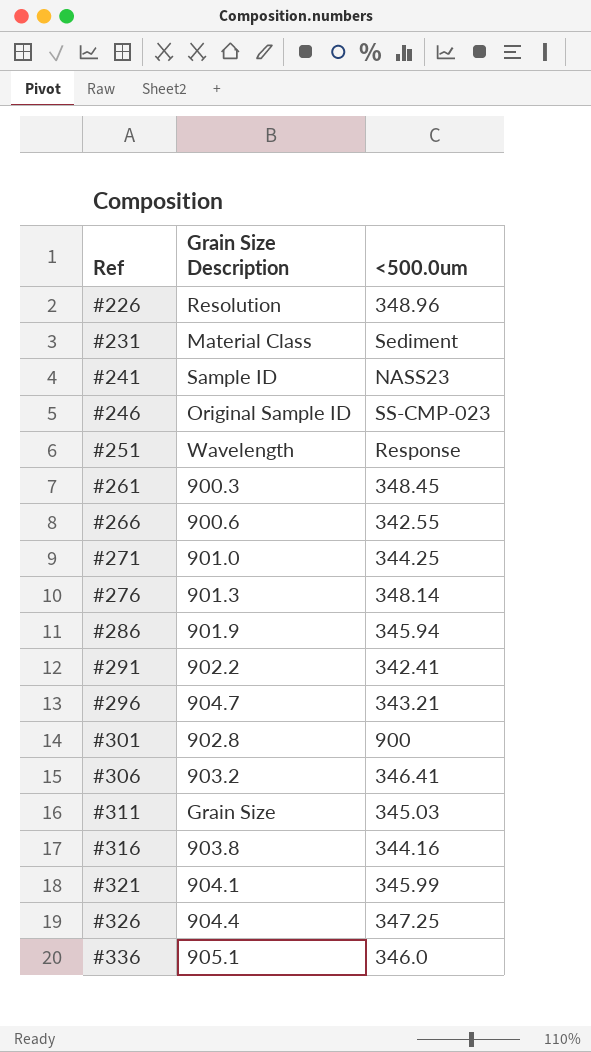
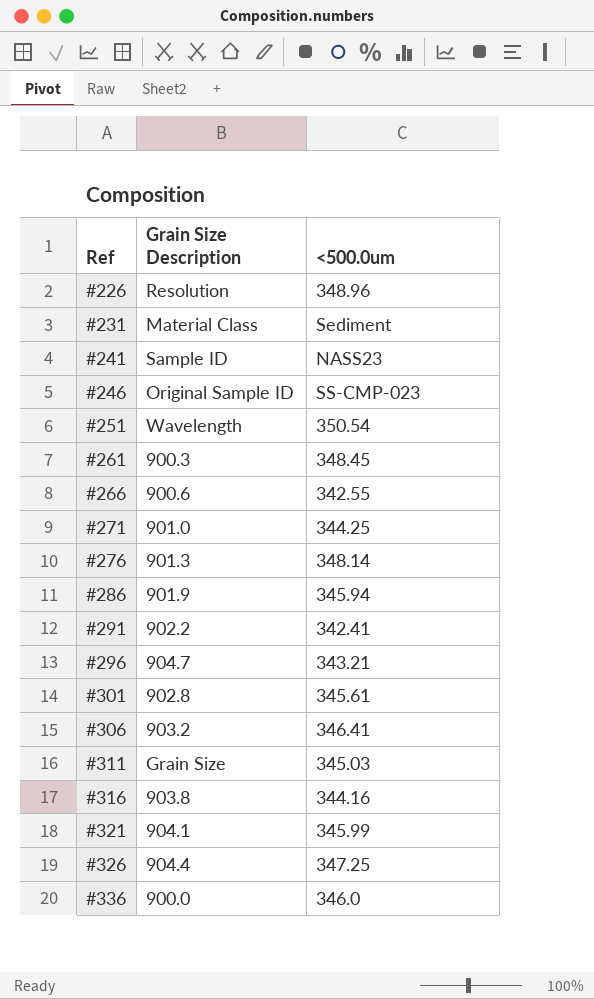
#251 | <500.0um: Response -> 350.54
#301 | <500.0um: 900 -> 345.61
#336 | Grain Size Description: 905.1 -> 900.0

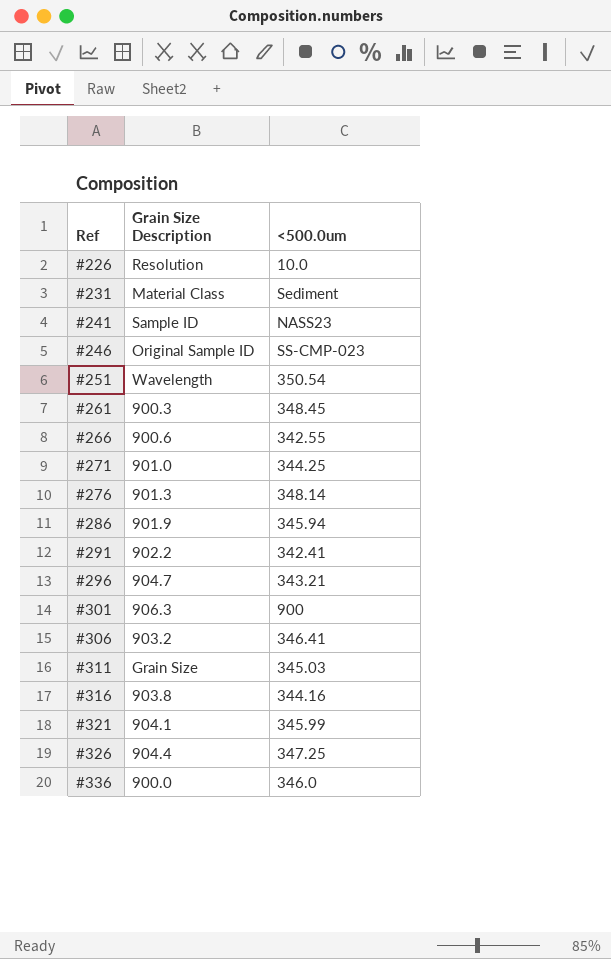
#226 | <500.0um: 348.96 -> 10.0
#301 | Grain Size Description: 902.8 -> 906.3
#301 | <500.0um: 345.61 -> 900

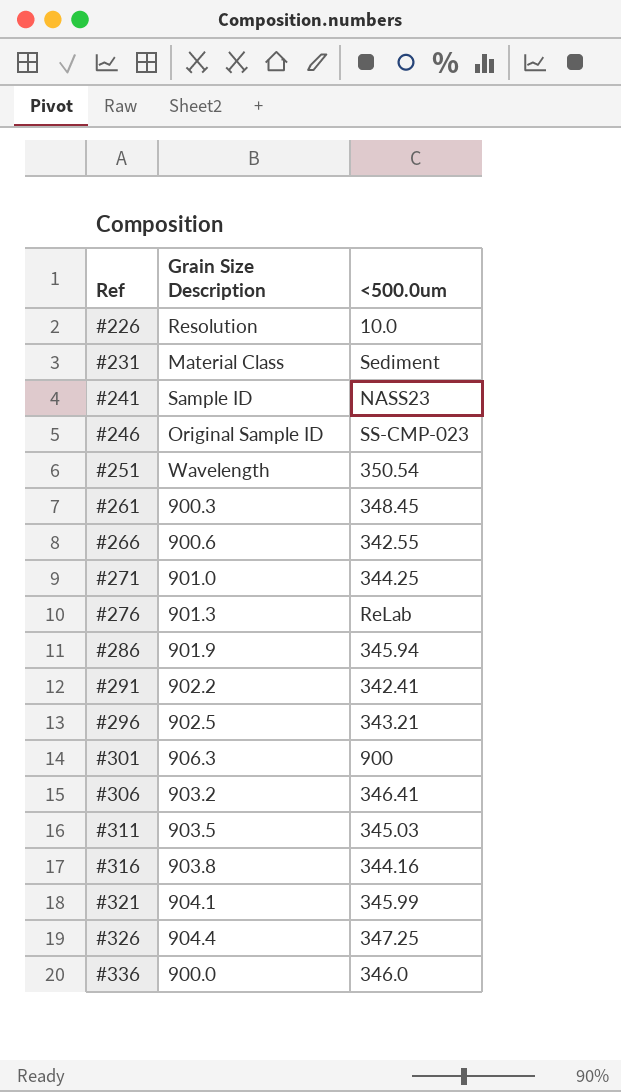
#276 | <500.0um: 348.14 -> ReLab
#296 | Grain Size Description: 904.7 -> 902.5
#311 | Grain Size Description: Grain Size -> 903.5

